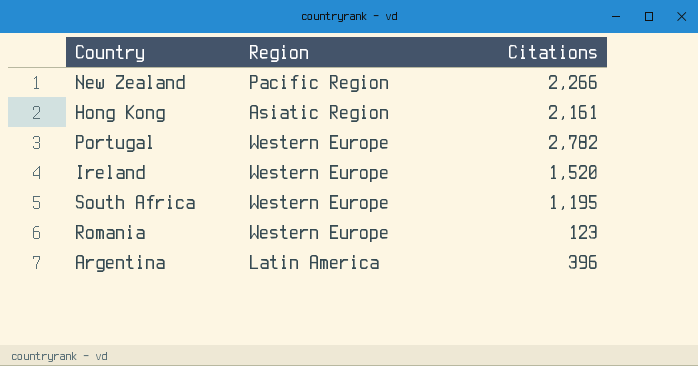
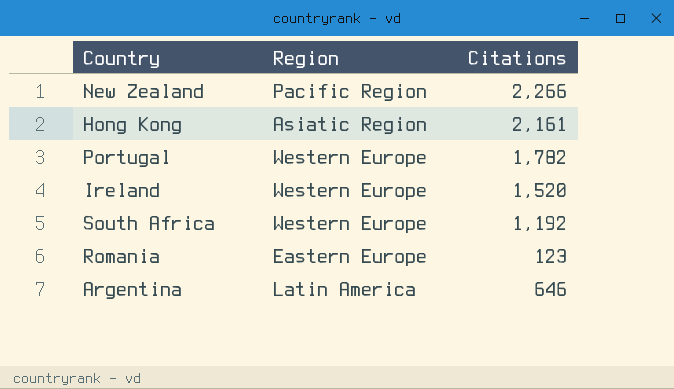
Portugal | Citations: 2,782 -> 1,782
South Africa | Citations: 1,195 -> 1,192
Romania | Region: Western Europe -> Eastern Europe
Argentina | Citations: 396 -> 646

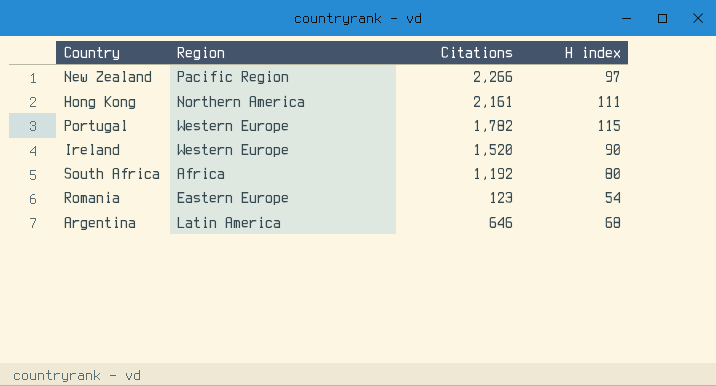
column H index | position: none -> 4
Hong Kong | Region: Asiatic Region -> Northern America
South Africa | Region: Western Europe -> Africa

